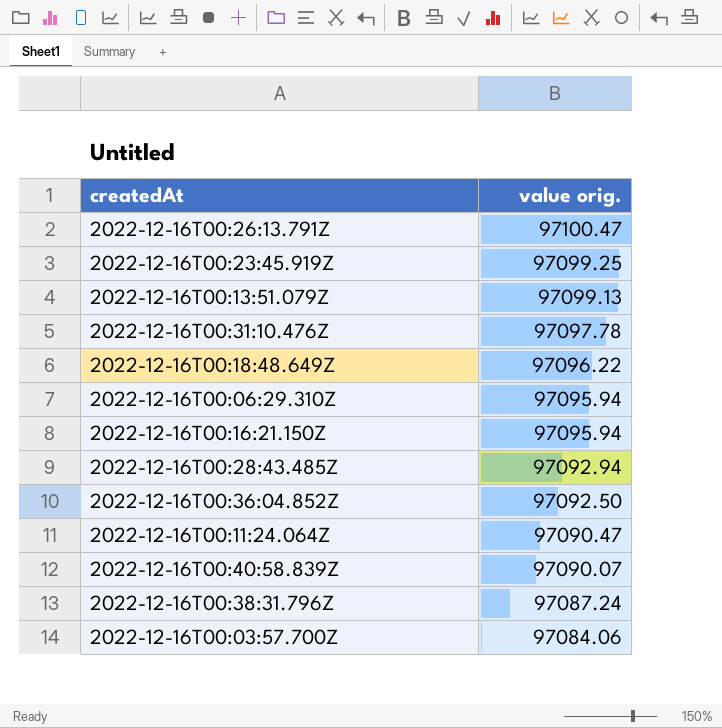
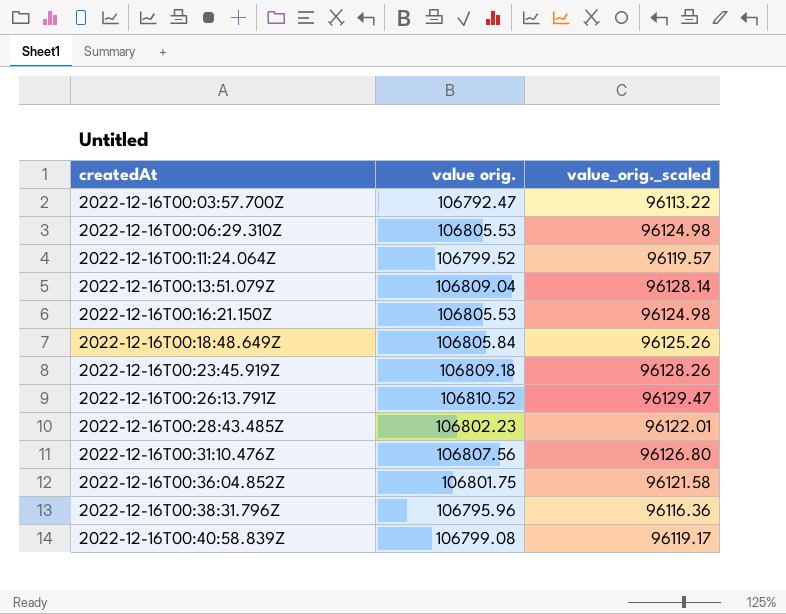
row order: value orig. descending -> createdAt ascending
column value_orig._scaled | formula: none -> [value orig.] * 0.9
2022-12-16T00:03:57.700Z | value orig.: 97084.06 -> 106792.47
2022-12-16T00:06:29.310Z | value orig.: 97095.94 -> 106805.53
2022-12-16T00:11:24.064Z | value orig.: 97090.47 -> 106799.52
2022-12-16T00:13:51.079Z | value orig.: 97099.13 -> 106809.04
2022-12-16T00:16:21.150Z | value orig.: 97095.94 -> 106805.53
2022-12-16T00:18:48.649Z | value orig.: 97096.22 -> 106805.84
2022-12-16T00:23:45.919Z | value orig.: 97099.25 -> 106809.18
2022-12-16T00:26:13.791Z | value orig.: 97100.47 -> 106810.52
2022-12-16T00:28:43.485Z | value orig.: 97092.94 -> 106802.23
2022-12-16T00:31:10.476Z | value orig.: 97097.78 -> 106807.56
2022-12-16T00:36:04.852Z | value orig.: 97092.50 -> 106801.75
2022-12-16T00:38:31.796Z | value orig.: 97087.24 -> 106795.96
2022-12-16T00:40:58.839Z | value orig.: 97090.07 -> 106799.08

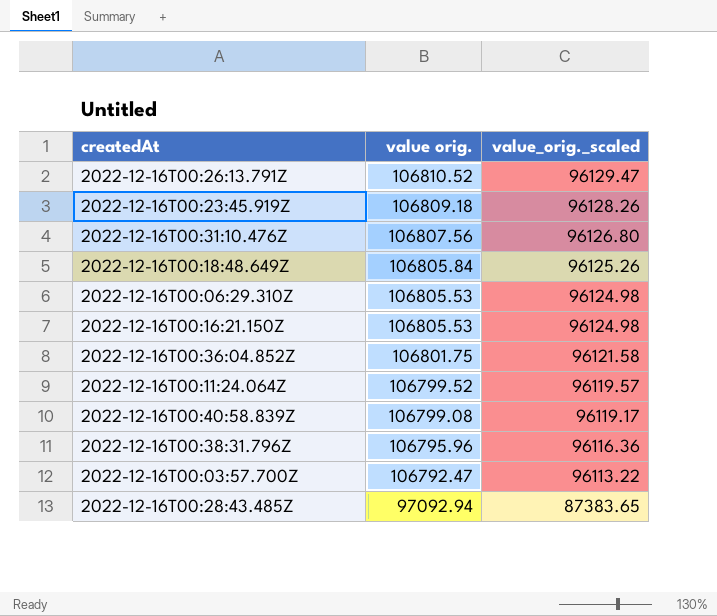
row order: createdAt ascending -> value orig. descending
row 2022-12-16T00:13:51.079Z: 106809.04 | 96128.14 -> none
2022-12-16T00:28:43.485Z | value orig.: 106802.23 -> 97092.94
2022-12-16T00:28:43.485Z | value_orig._scaled: 96122.01 -> 87383.65

